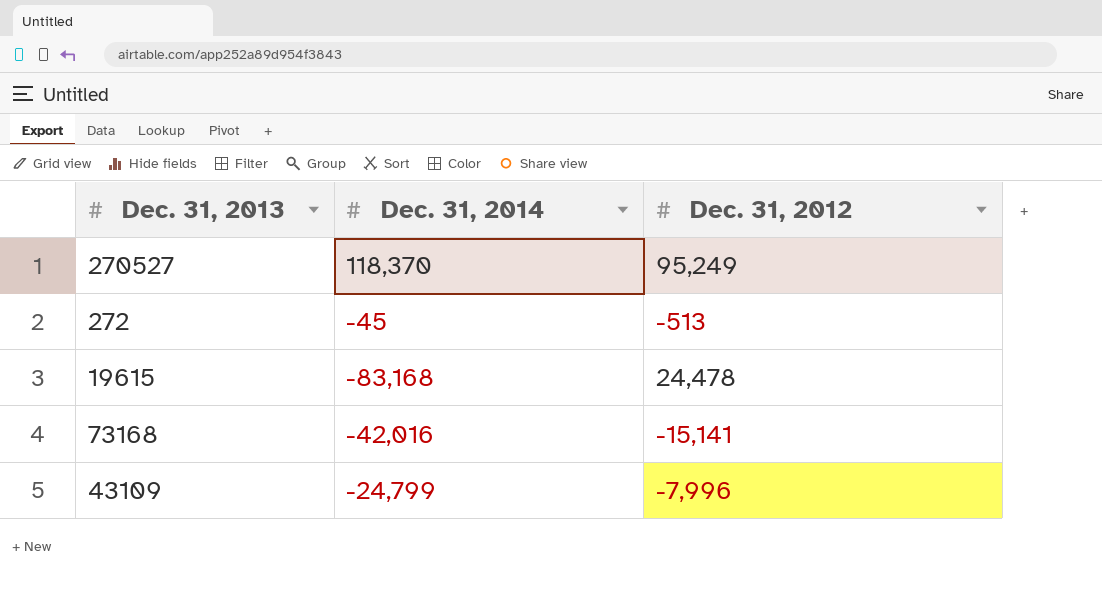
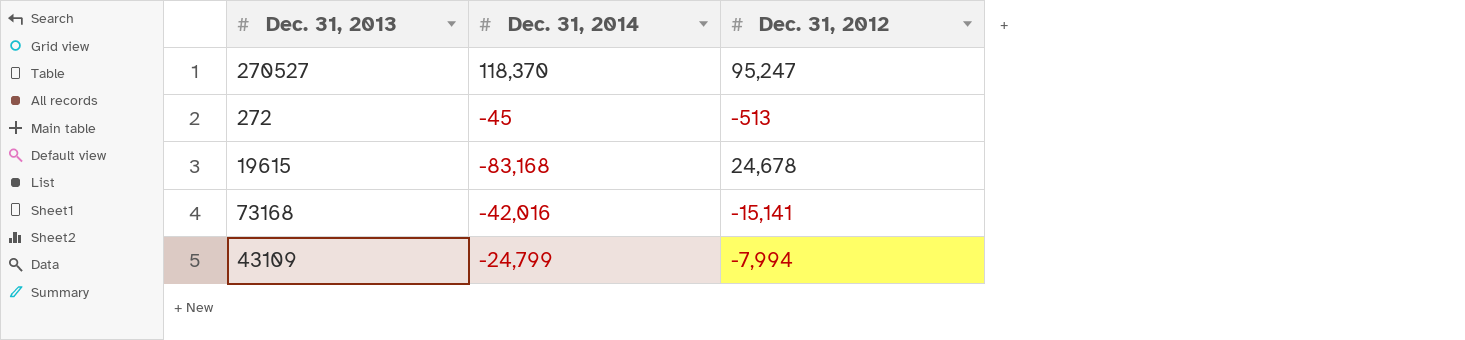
270527 | Dec. 31, 2012: 95,249 -> 95,247
19615 | Dec. 31, 2012: 24,478 -> 24,678
43109 | Dec. 31, 2012: -7,996 -> -7,994

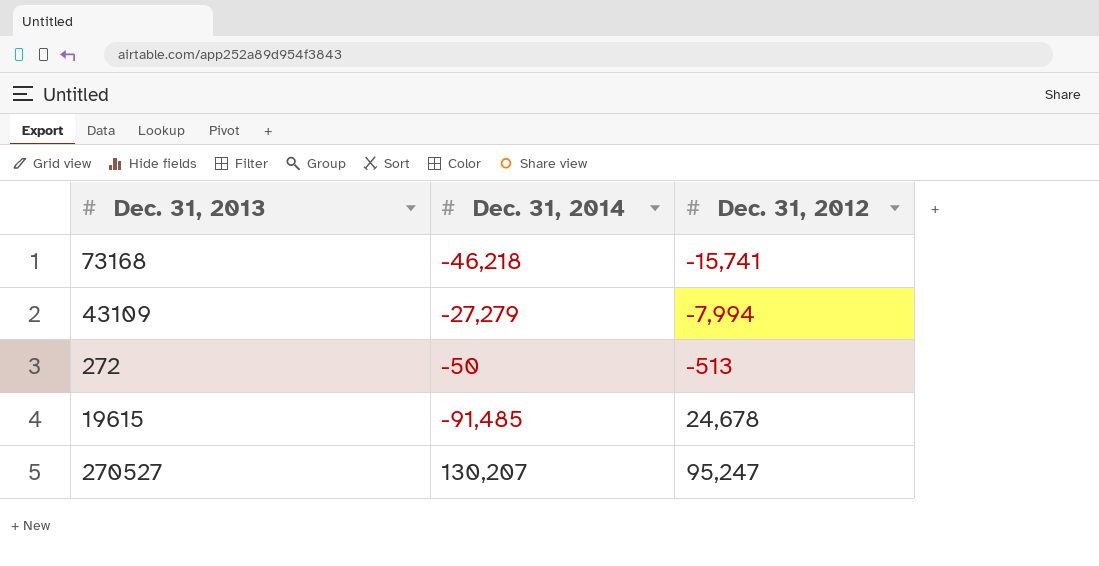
row order: none -> Dec. 31, 2012 ascending
73168 | Dec. 31, 2014: -42,016 -> -46,218
73168 | Dec. 31, 2012: -15,141 -> -15,741
43109 | Dec. 31, 2014: -24,799 -> -27,279
272 | Dec. 31, 2014: -45 -> -50
19615 | Dec. 31, 2014: -83,168 -> -91,485
270527 | Dec. 31, 2014: 118,370 -> 130,207

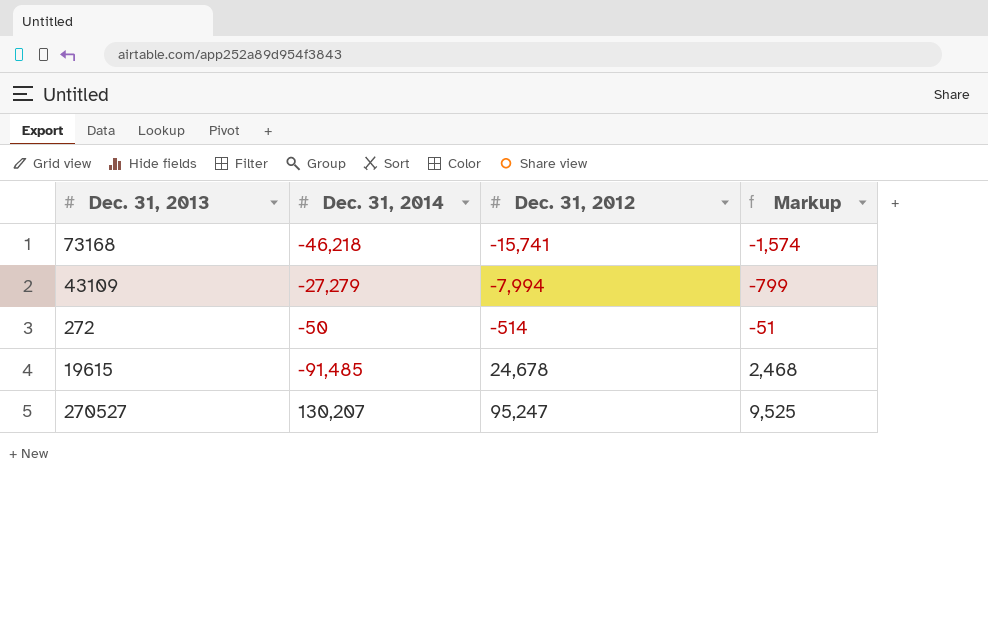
column Markup | formula: none -> [Dec. 31, 2012] * 0.1
272 | Dec. 31, 2012: -513 -> -514

